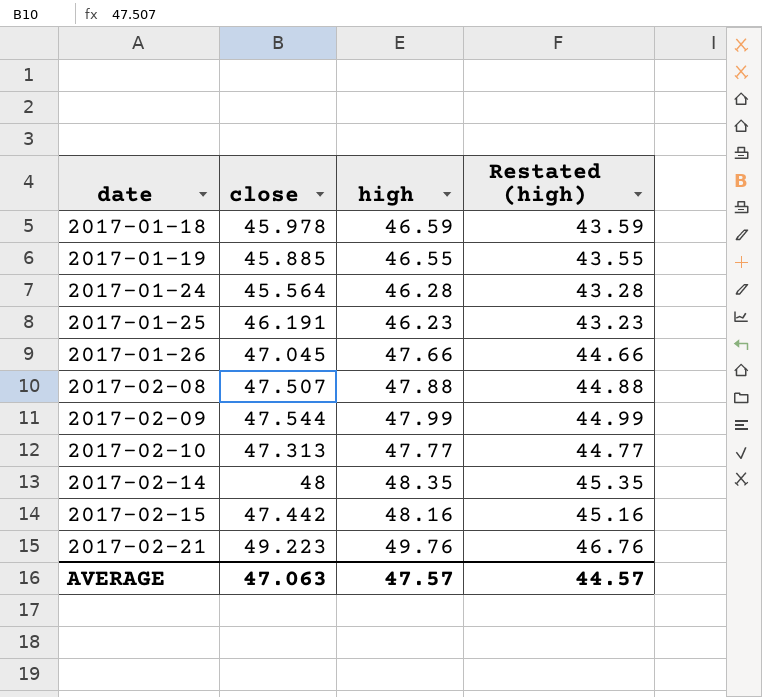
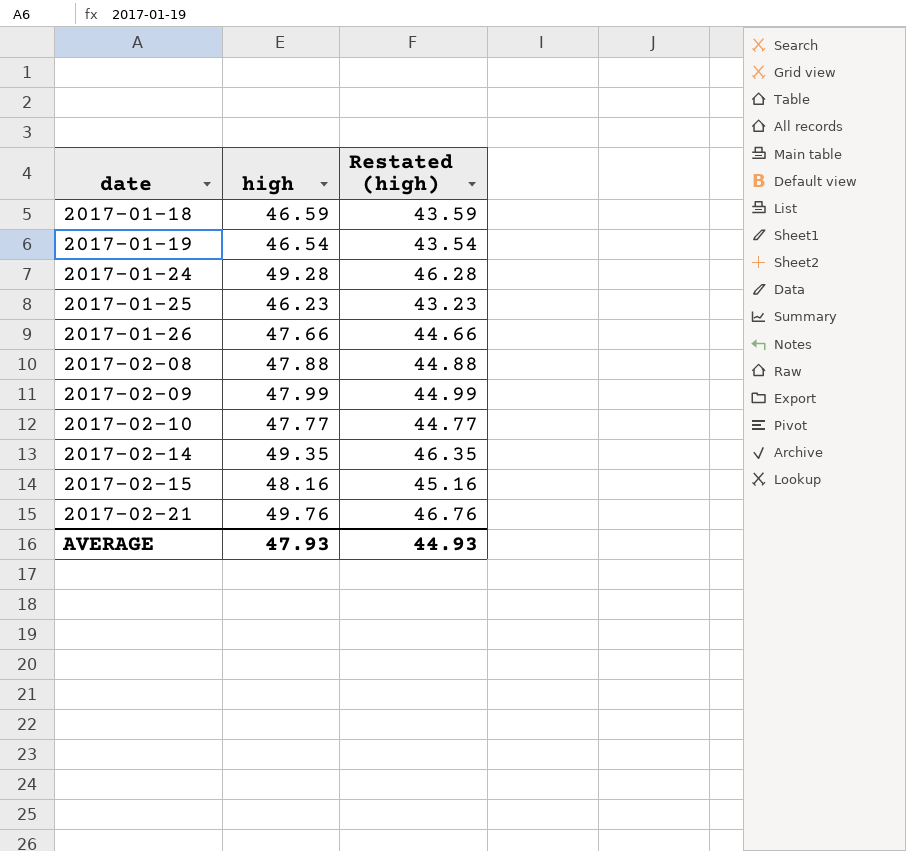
column close | position: 2 -> none
2017-01-19 | high: 46.55 -> 46.54
2017-01-19 | Restated (high): 43.55 -> 43.54
2017-01-24 | high: 46.28 -> 49.28
2017-01-24 | Restated (high): 43.28 -> 46.28
2017-02-14 | high: 48.35 -> 49.35
2017-02-14 | Restated (high): 45.35 -> 46.35
AVERAGE | high: 47.57 -> 47.93
AVERAGE | Restated (high): 44.57 -> 44.93

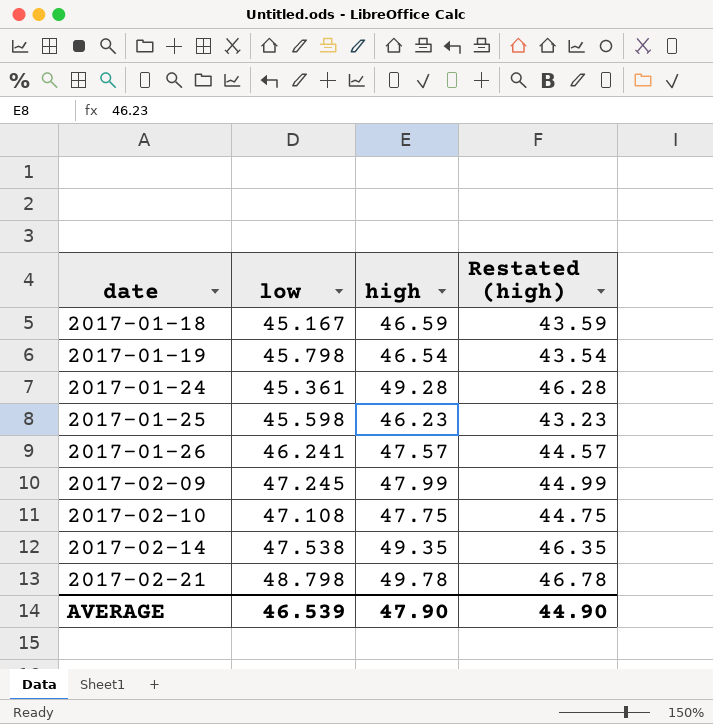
column low | position: none -> 2
row 2017-02-08: 47.88 | 44.88 -> none
row 2017-02-15: 48.16 | 45.16 -> none
2017-01-26 | high: 47.66 -> 47.57
2017-01-26 | Restated (high): 44.66 -> 44.57
2017-02-10 | high: 47.77 -> 47.75
2017-02-10 | Restated (high): 44.77 -> 44.75
2017-02-21 | high: 49.76 -> 49.78
2017-02-21 | Restated (high): 46.76 -> 46.78
AVERAGE | high: 47.93 -> 47.90
AVERAGE | Restated (high): 44.93 -> 44.90

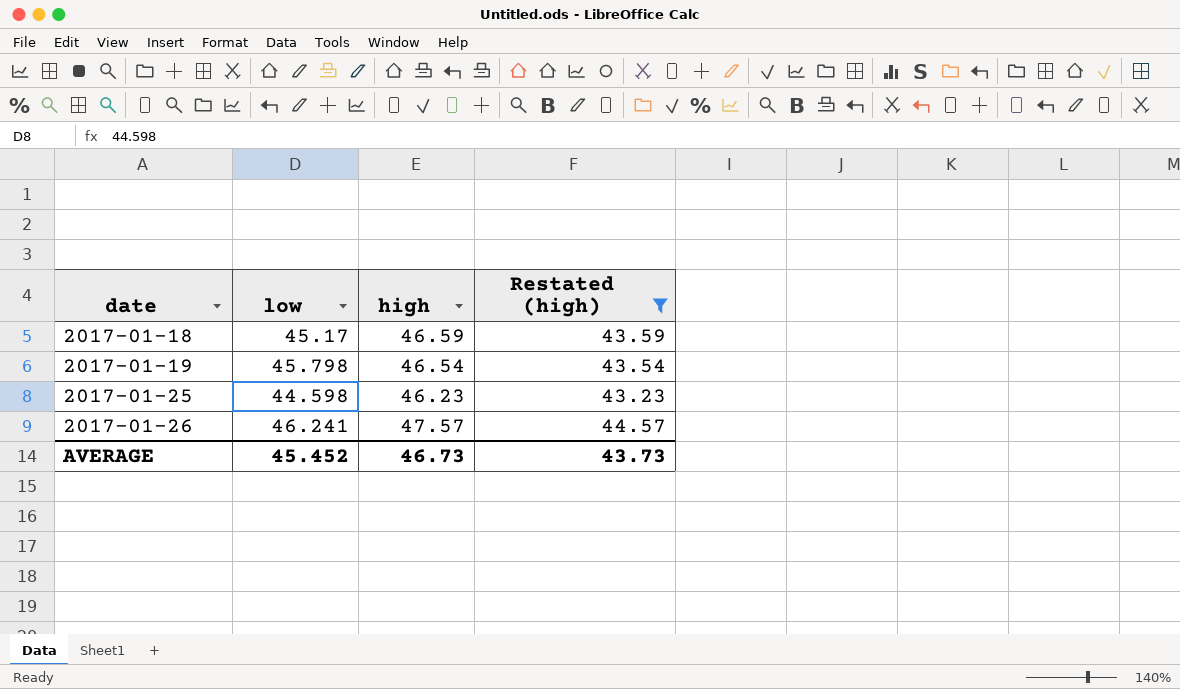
filter: none -> Restated (high) <= 44.57
2017-01-18 | low: 45.167 -> 45.17
2017-01-25 | low: 45.598 -> 44.598
AVERAGE | low: 46.539 -> 45.452
AVERAGE | high: 47.90 -> 46.73
AVERAGE | Restated (high): 44.90 -> 43.73

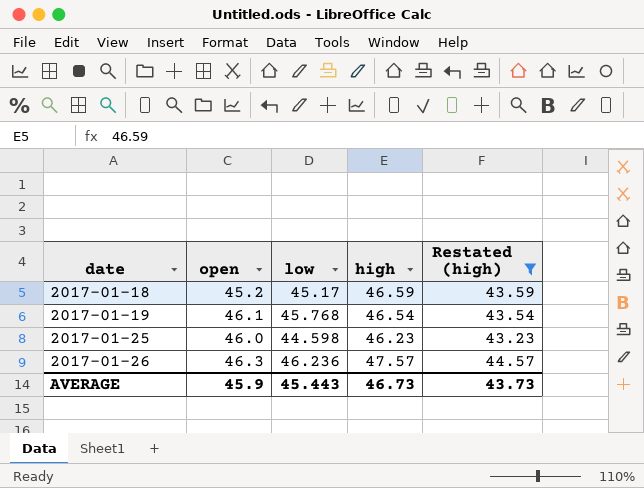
column open | position: none -> 2
2017-01-19 | low: 45.798 -> 45.768
2017-01-26 | low: 46.241 -> 46.236
AVERAGE | low: 45.452 -> 45.443

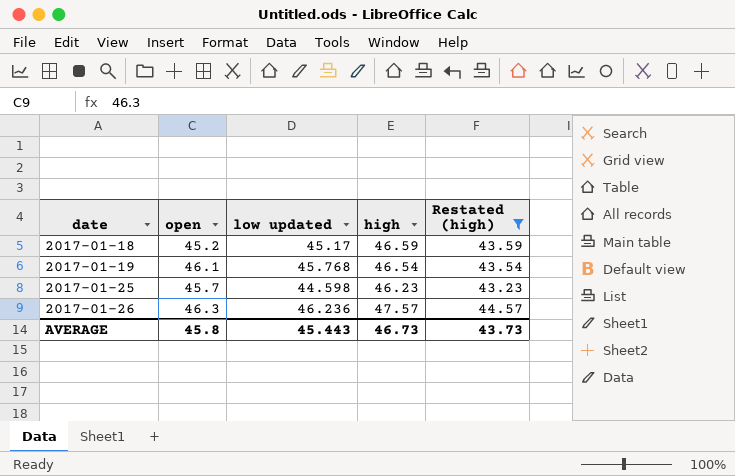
column name: low -> low updated
2017-01-25 | open: 46.0 -> 45.7
AVERAGE | open: 45.9 -> 45.8

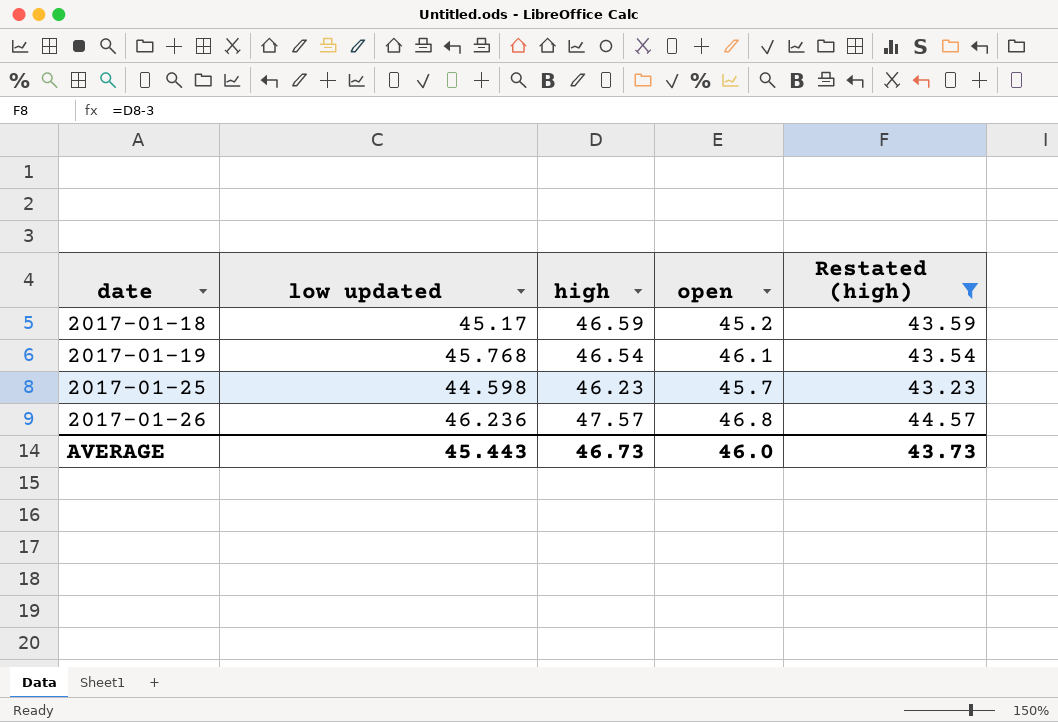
column open | position: 2 -> 4
2017-01-26 | open: 46.3 -> 46.8
AVERAGE | open: 45.8 -> 46.0

